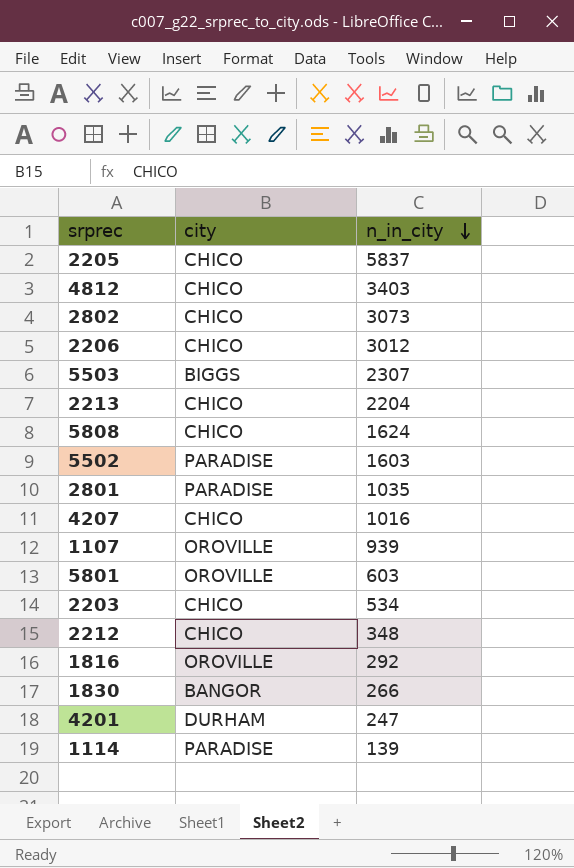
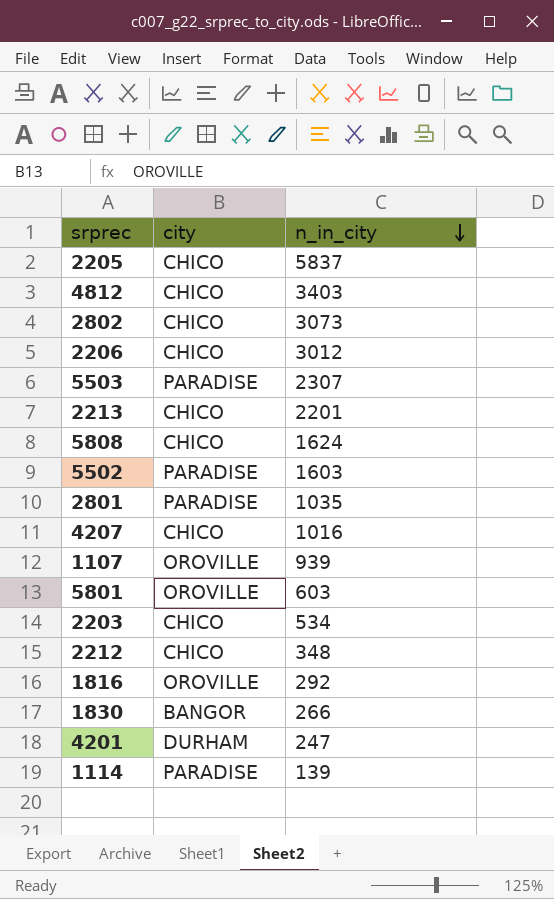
5503 | city: BIGGS -> PARADISE
2213 | n_in_city: 2204 -> 2201

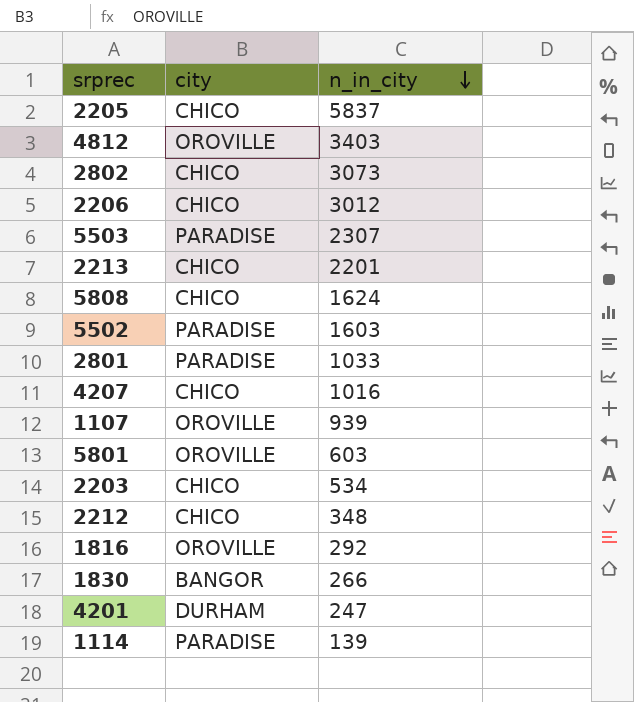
4812 | city: CHICO -> OROVILLE
2801 | n_in_city: 1035 -> 1033

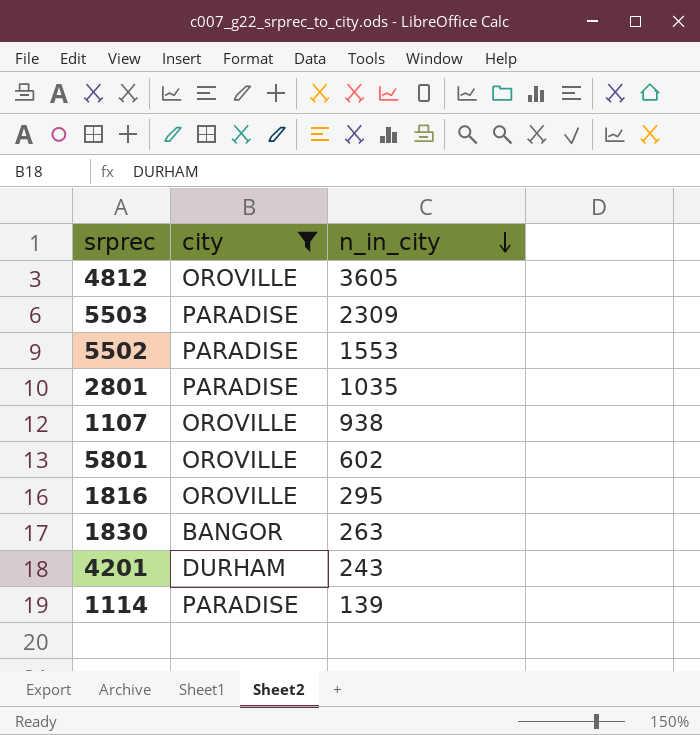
filter: none -> city != CHICO
4812 | n_in_city: 3403 -> 3605
5503 | n_in_city: 2307 -> 2309
5502 | n_in_city: 1603 -> 1553
2801 | n_in_city: 1033 -> 1035
1107 | n_in_city: 939 -> 938
5801 | n_in_city: 603 -> 602
1816 | n_in_city: 292 -> 295
1830 | n_in_city: 266 -> 263
4201 | n_in_city: 247 -> 243

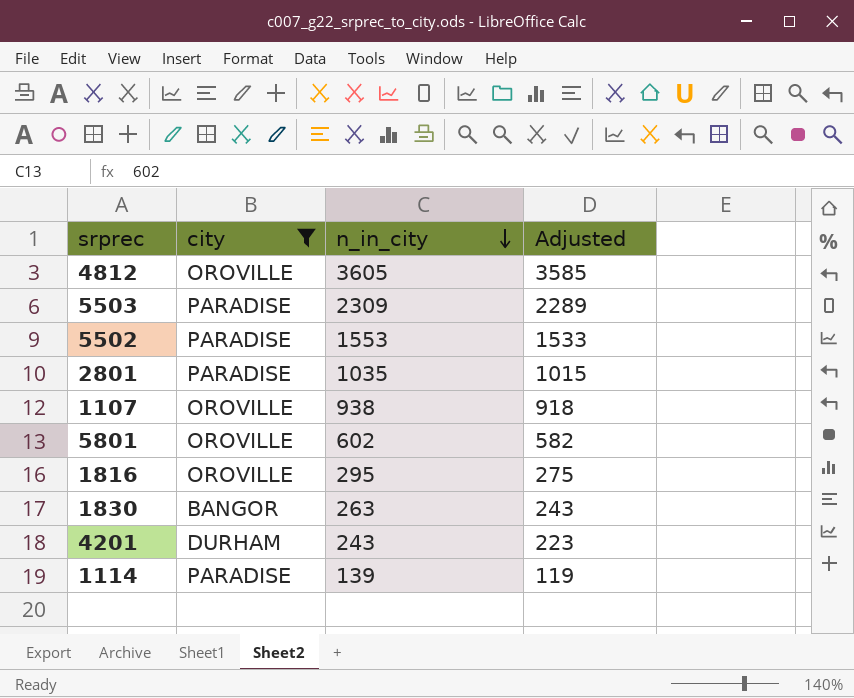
column Adjusted | formula: none -> [n_in_city] - 20

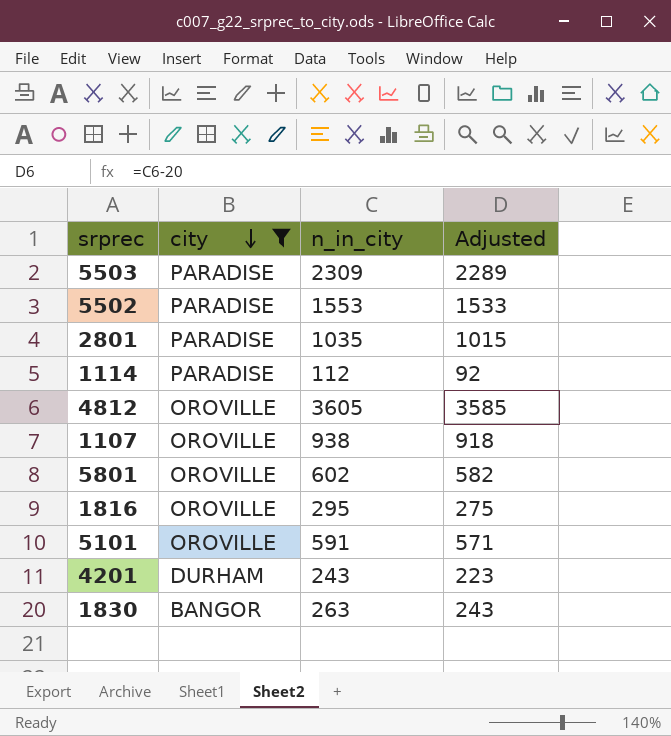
row order: n_in_city descending -> city descending
1114 | n_in_city: 139 -> 112
1114 | Adjusted: 119 -> 92
row 5101: none -> OROVILLE | 591 | 571

